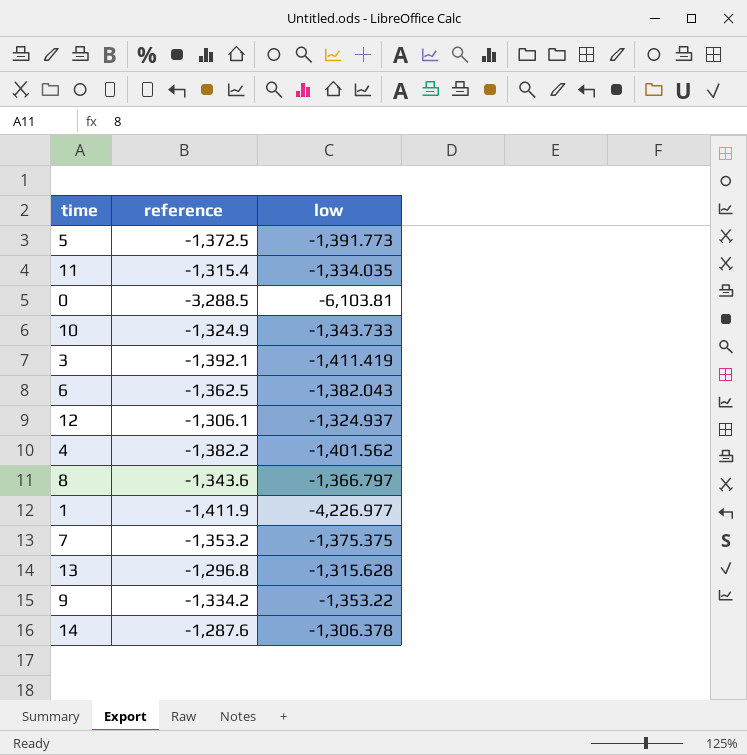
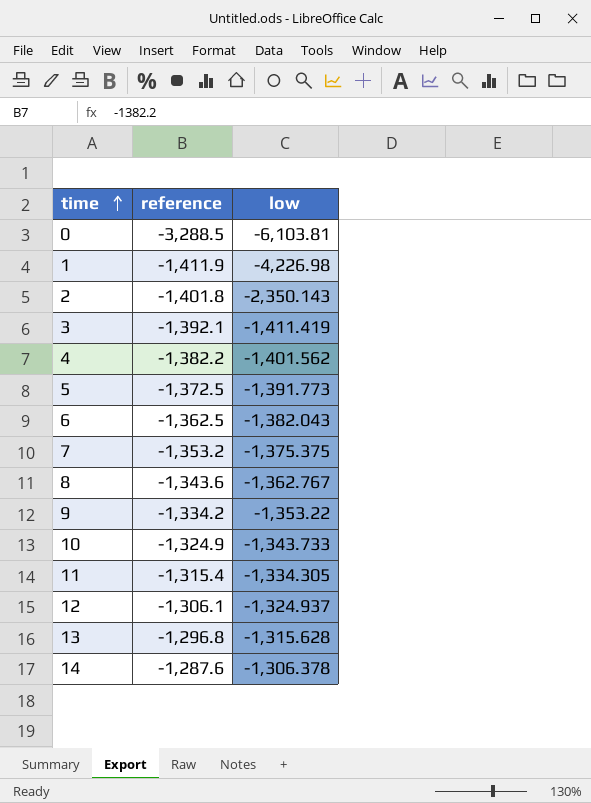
row order: none -> time ascending
1 | low: -4,226.977 -> -4,226.98
row 2: none -> -1,401.8 | -2,350.143
8 | low: -1,366.797 -> -1,362.767
11 | low: -1,334.035 -> -1,334.305

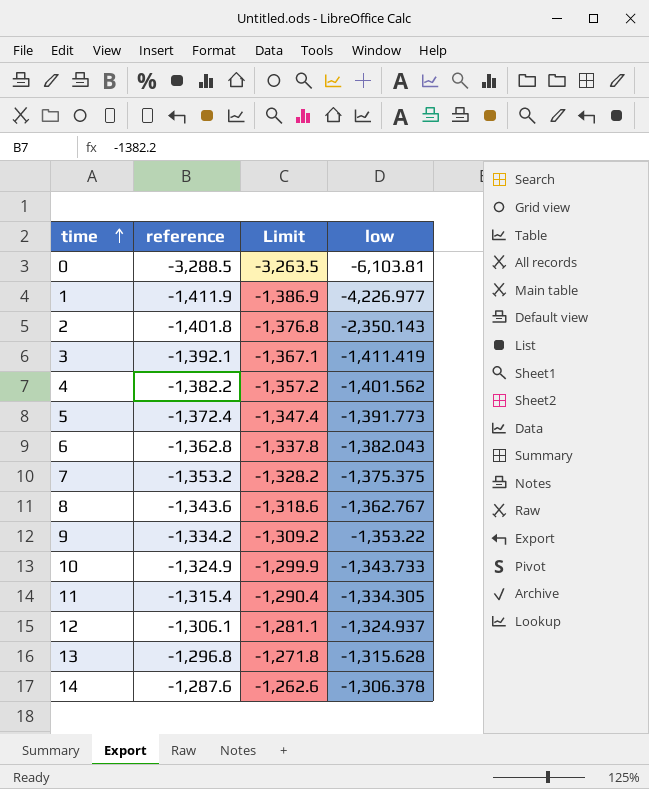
column Limit | formula: none -> [reference] + 25
1 | low: -4,226.98 -> -4,226.977
5 | reference: -1,372.5 -> -1,372.4
6 | reference: -1,362.5 -> -1,362.8

